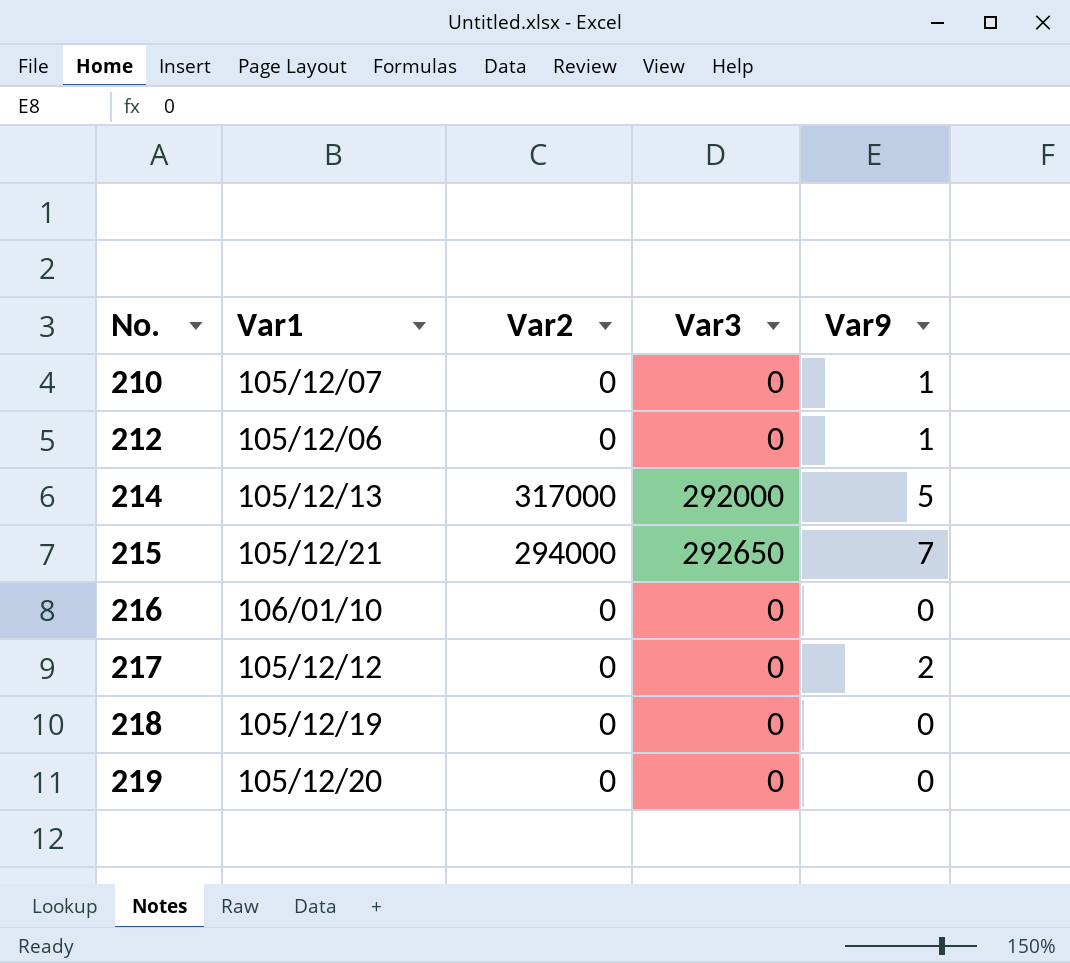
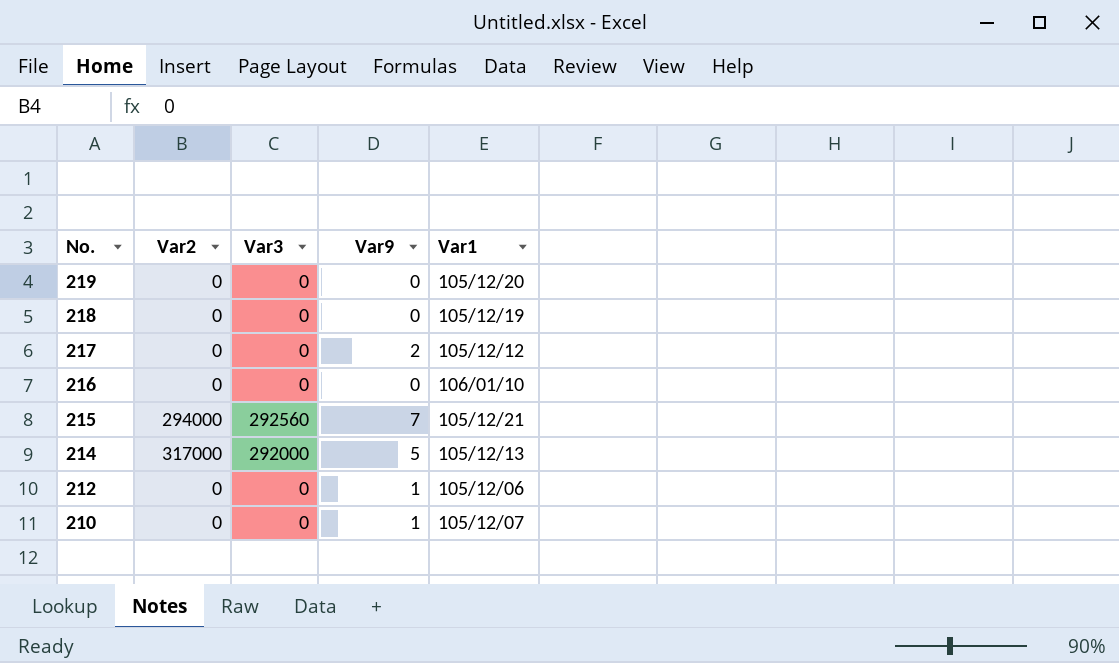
row order: No. ascending -> No. descending
column Var1 | position: 2 -> 5
215 | Var3: 292650 -> 292560

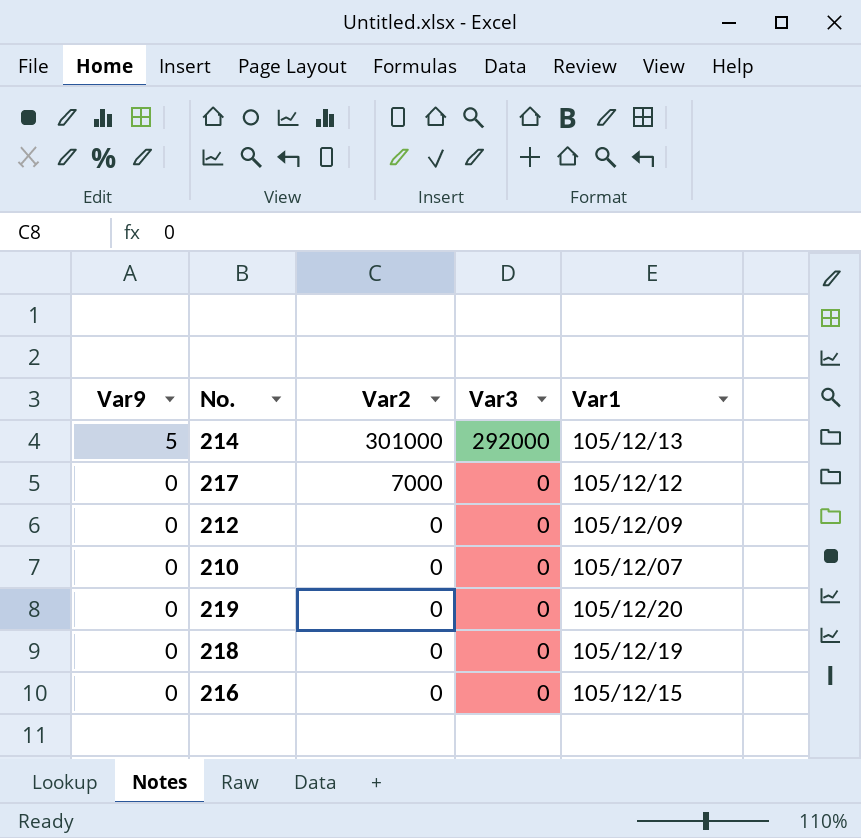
row order: No. descending -> Var9 descending
column Var9 | position: 4 -> 1
row 215: 294000 | 292560 | 7 | 105/12/21 -> none
214 | Var2: 317000 -> 301000
217 | Var9: 2 -> 0
217 | Var2: 0 -> 7000
212 | Var9: 1 -> 0
212 | Var1: 105/12/06 -> 105/12/09
210 | Var9: 1 -> 0
216 | Var1: 106/01/10 -> 105/12/15

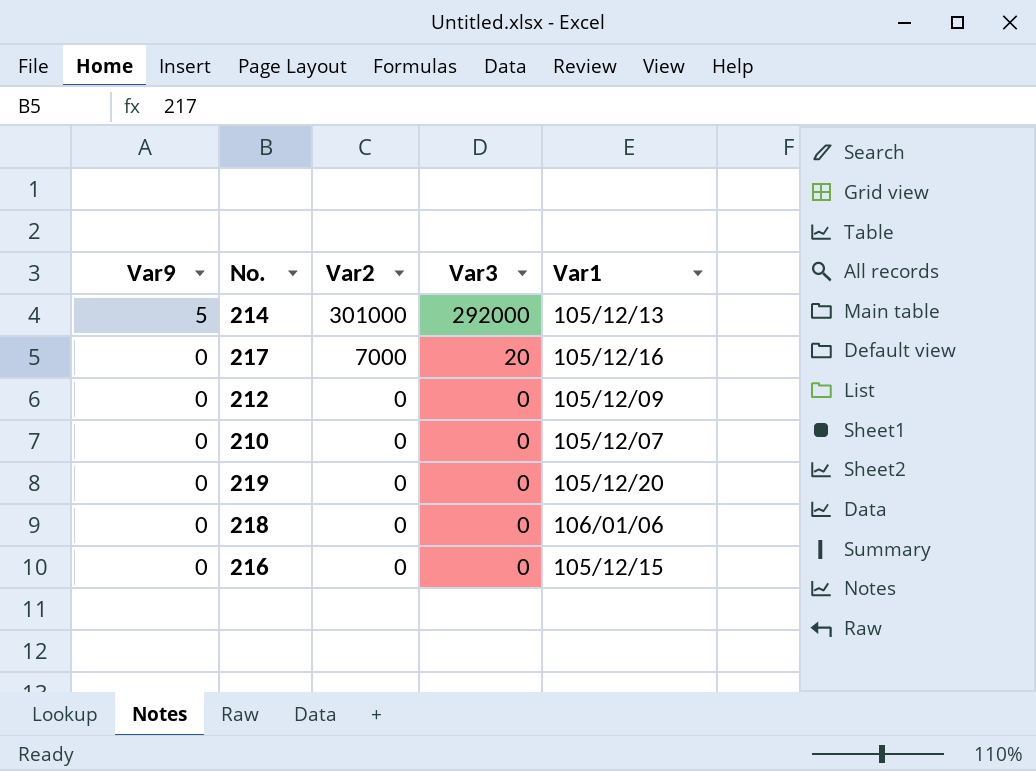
217 | Var3: 0 -> 20
217 | Var1: 105/12/12 -> 105/12/16
218 | Var1: 105/12/19 -> 106/01/06

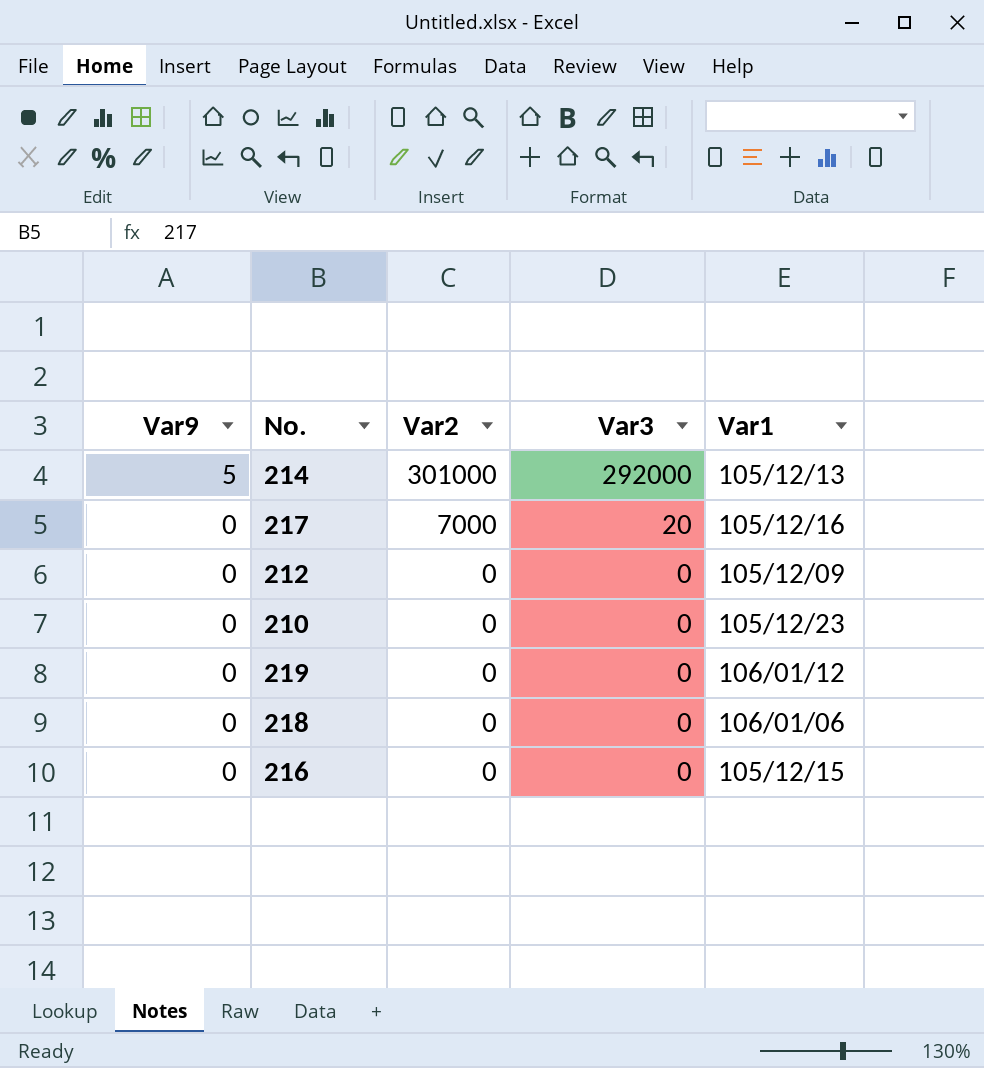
210 | Var1: 105/12/07 -> 105/12/23
219 | Var1: 105/12/20 -> 106/01/12

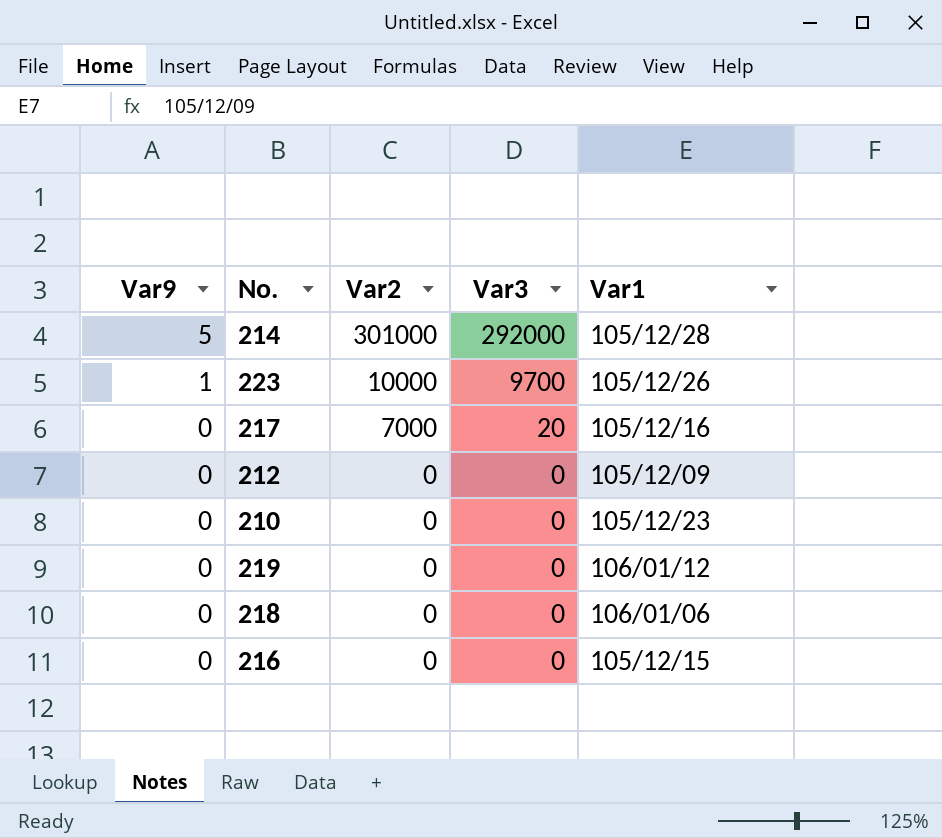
214 | Var1: 105/12/13 -> 105/12/28
row 223: none -> 1 | 10000 | 9700 | 105/12/26

